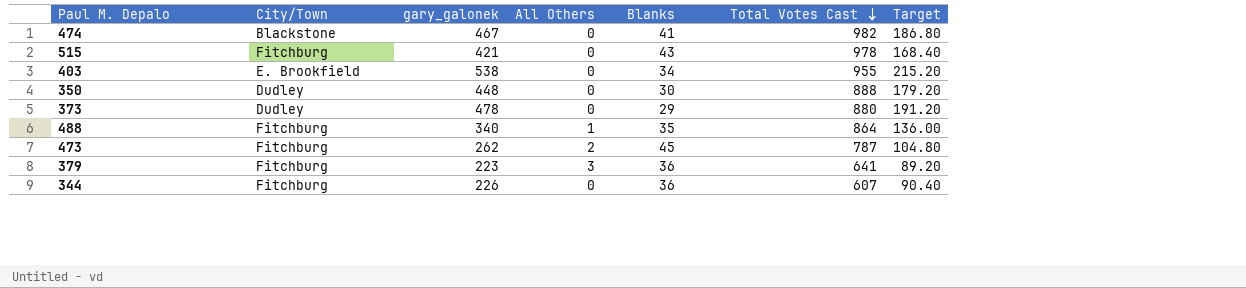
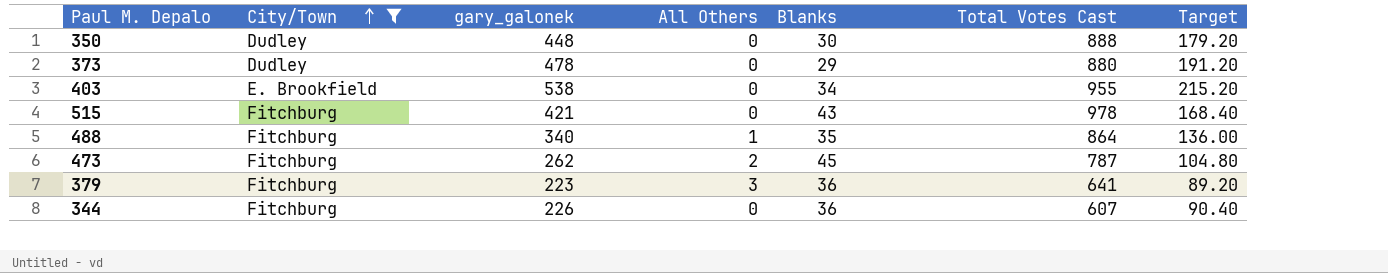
filter: none -> City/Town != Blackstone
row order: Total Votes Cast descending -> City/Town ascending

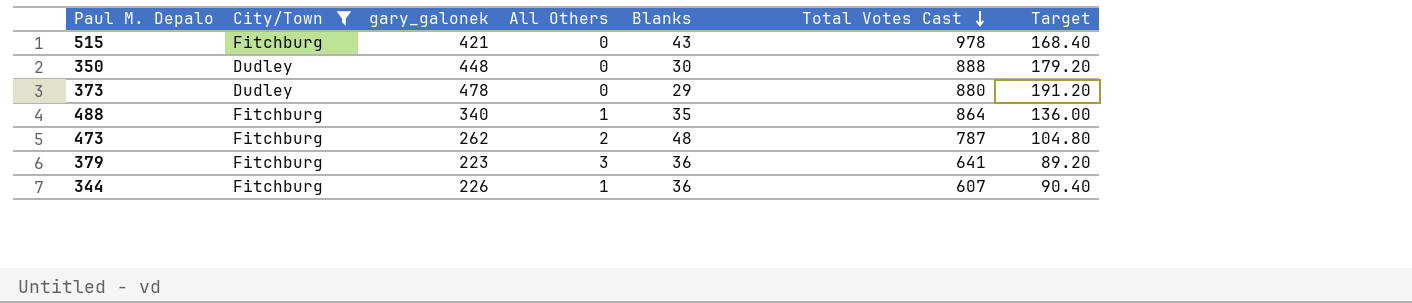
row order: City/Town ascending -> Total Votes Cast descending
row 403: E. Brookfield | 538 | 0 | 34 | 955 | 215.20 -> none
473 | Blanks: 45 -> 48
344 | All Others: 0 -> 1

